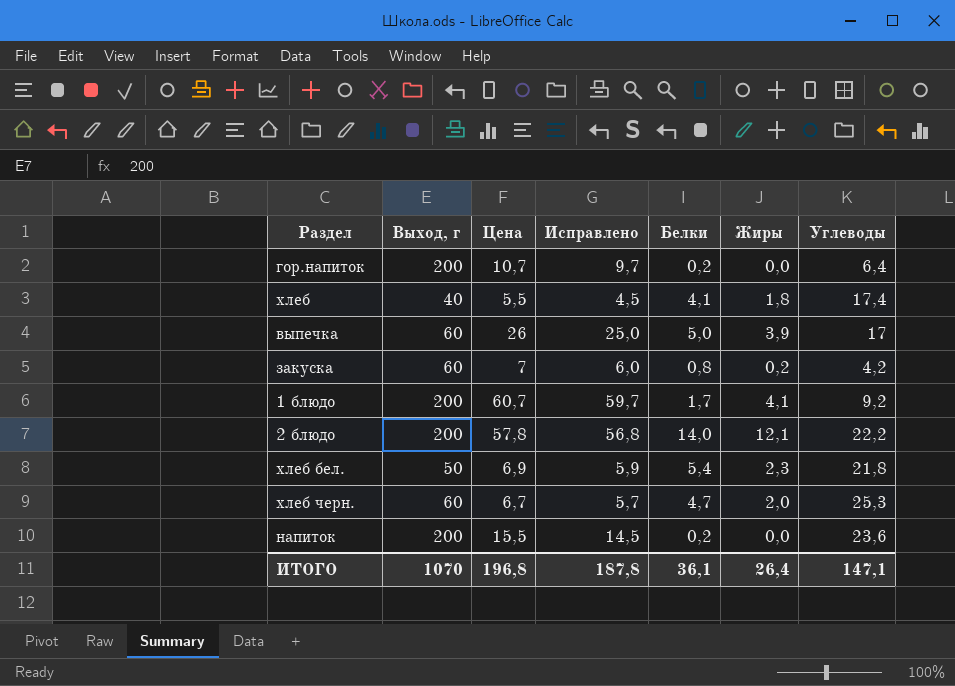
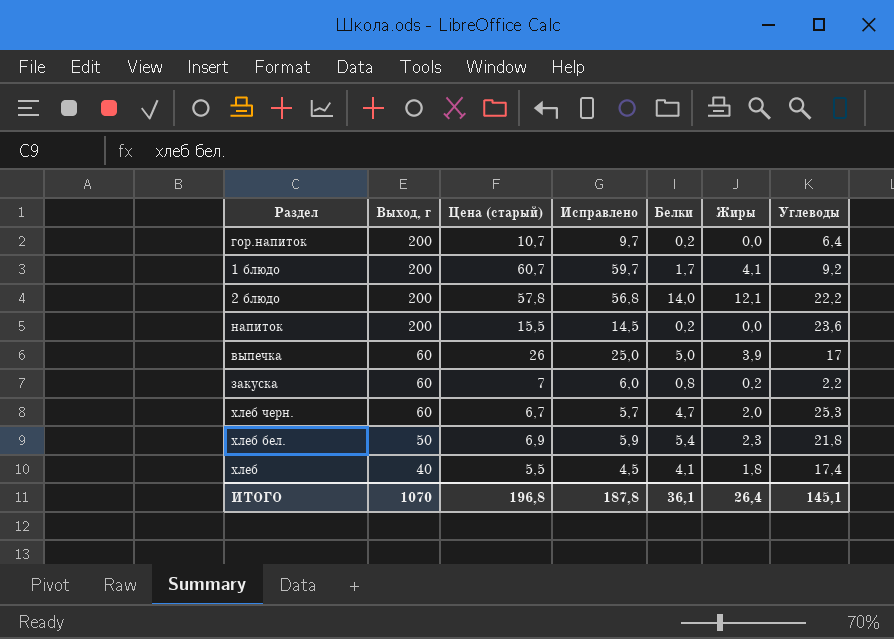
row order: none -> Выход, г descending
column name: Цена -> Цена (старый)
закуска | Углеводы: 4,2 -> 2,2
ИТОГО | Углеводы: 147,1 -> 145,1

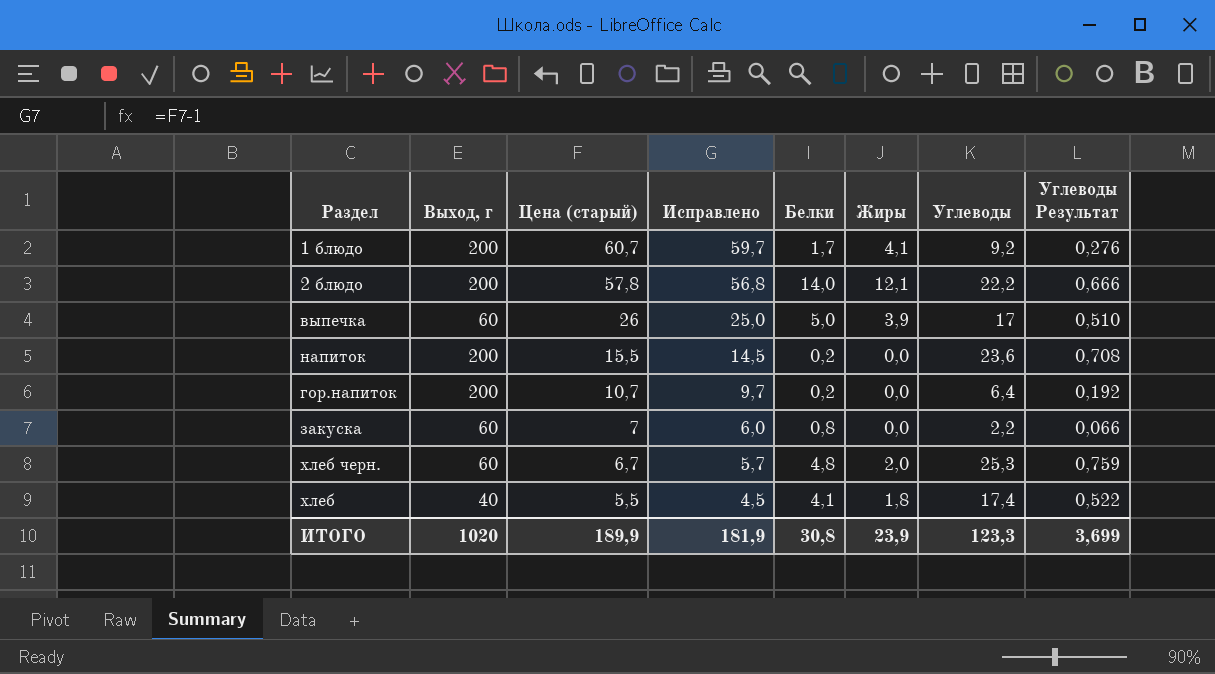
row order: Выход, г descending -> Цена (старый) descending
column Углеводы Результат | formula: none -> [Углеводы] * 0,03
row хлеб бел.: 50 | 6,9 | 5,9 | 5,4 | 2,3 | 21,8 -> none
закуска | Жиры: 0,2 -> 0,0
хлеб черн. | Белки: 4,7 -> 4,8
ИТОГО | Выход, г: 1070 -> 1020
ИТОГО | Цена (старый): 196,8 -> 189,9
ИТОГО | Исправлено: 187,8 -> 181,9
ИТОГО | Белки: 36,1 -> 30,8
ИТОГО | Жиры: 26,4 -> 23,9
ИТОГО | Углеводы: 145,1 -> 123,3

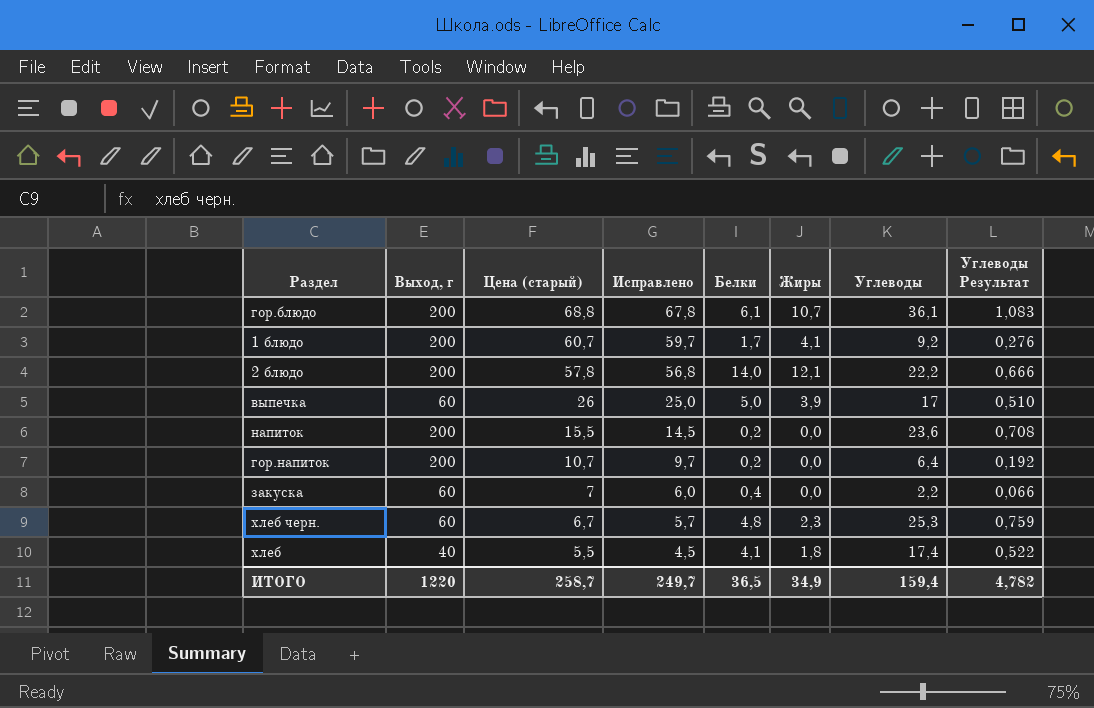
row гор.блюдо: none -> 200 | 68,8 | 67,8 | 6,1 | 10,7 | 36,1 | 1,083
закуска | Белки: 0,8 -> 0,4
хлеб черн. | Жиры: 2,0 -> 2,3
ИТОГО | Выход, г: 1020 -> 1220
ИТОГО | Цена (старый): 189,9 -> 258,7
ИТОГО | Исправлено: 181,9 -> 249,7
ИТОГО | Белки: 30,8 -> 36,5
ИТОГО | Жиры: 23,9 -> 34,9
ИТОГО | Углеводы: 123,3 -> 159,4
ИТОГО | Углеводы Результат: 3,699 -> 4,782

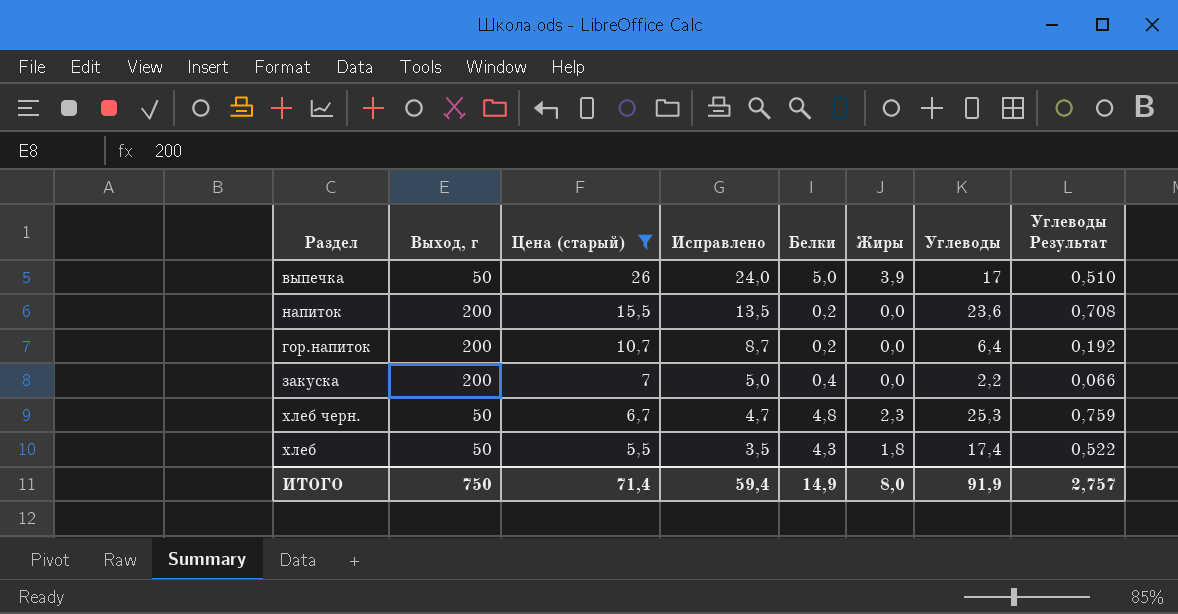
filter: none -> Цена (старый) <= 26
column Исправлено | formula: [Цена (старый)] - 1 -> [Цена (старый)] - 2
выпечка | Выход, г: 60 -> 50
закуска | Выход, г: 60 -> 200
хлеб черн. | Выход, г: 60 -> 50
хлеб | Выход, г: 40 -> 50
хлеб | Белки: 4,1 -> 4,3
ИТОГО | Выход, г: 1220 -> 750
ИТОГО | Цена (старый): 258,7 -> 71,4
ИТОГО | Исправлено: 249,7 -> 59,4
ИТОГО | Белки: 36,5 -> 14,9
ИТОГО | Жиры: 34,9 -> 8,0
ИТОГО | Углеводы: 159,4 -> 91,9
ИТОГО | Углеводы Результат: 4,782 -> 2,757

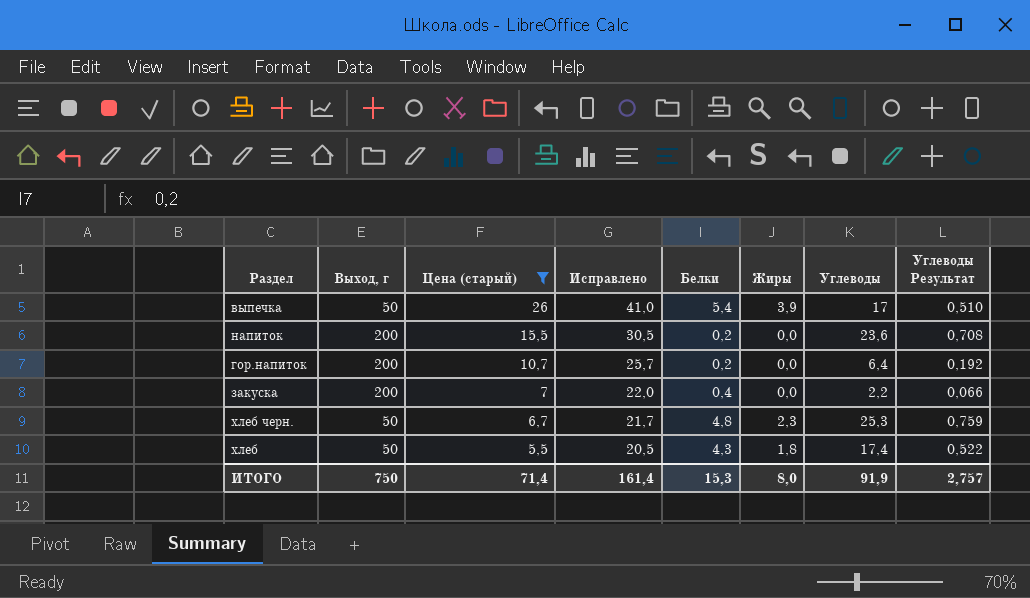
column Исправлено | formula: [Цена (старый)] - 2 -> [Цена (старый)] + 15
выпечка | Белки: 5,0 -> 5,4
ИТОГО | Исправлено: 59,4 -> 161,4
ИТОГО | Белки: 14,9 -> 15,3

